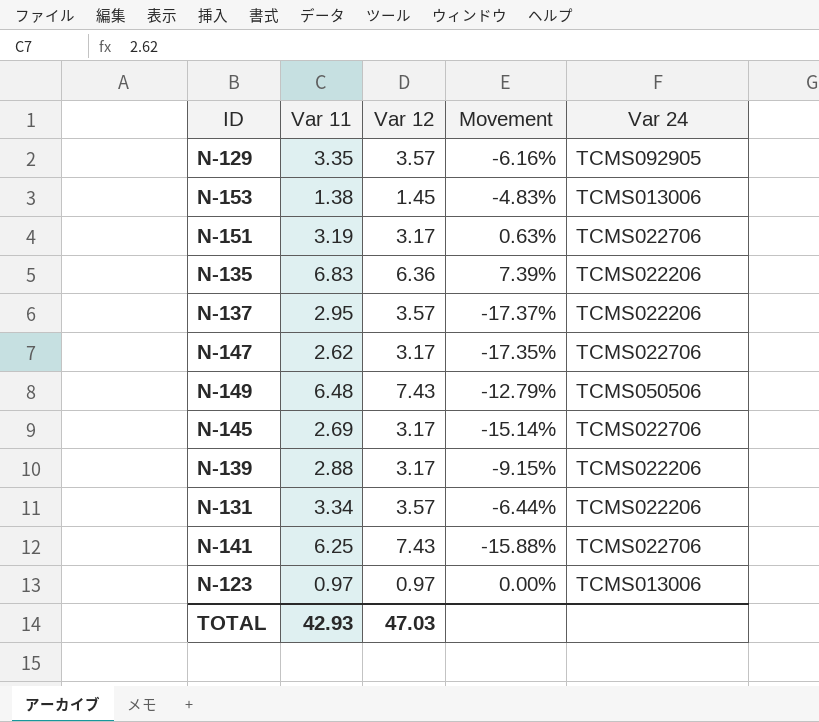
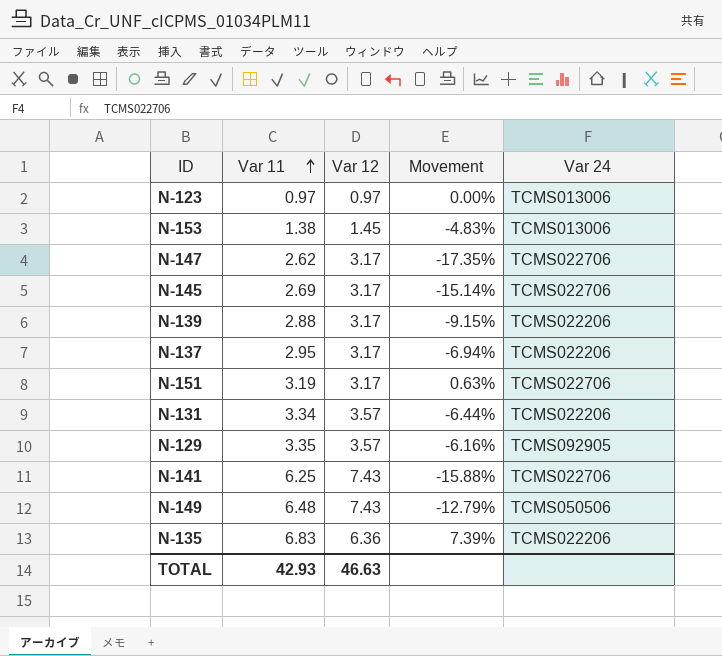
row order: none -> Var 11 ascending
N-137 | Var 12: 3.57 -> 3.17
N-137 | Movement: -17.37% -> -6.94%
TOTAL | Var 12: 47.03 -> 46.63

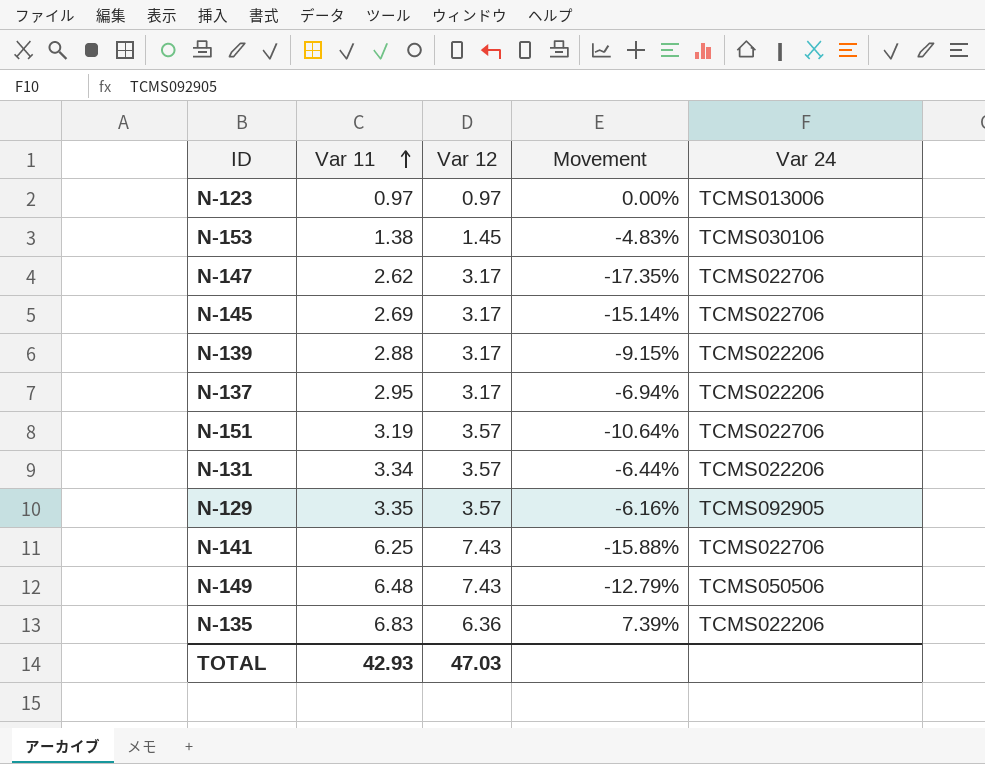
N-153 | Var 24: TCMS013006 -> TCMS030106
N-151 | Var 12: 3.17 -> 3.57
N-151 | Movement: 0.63% -> -10.64%
TOTAL | Var 12: 46.63 -> 47.03

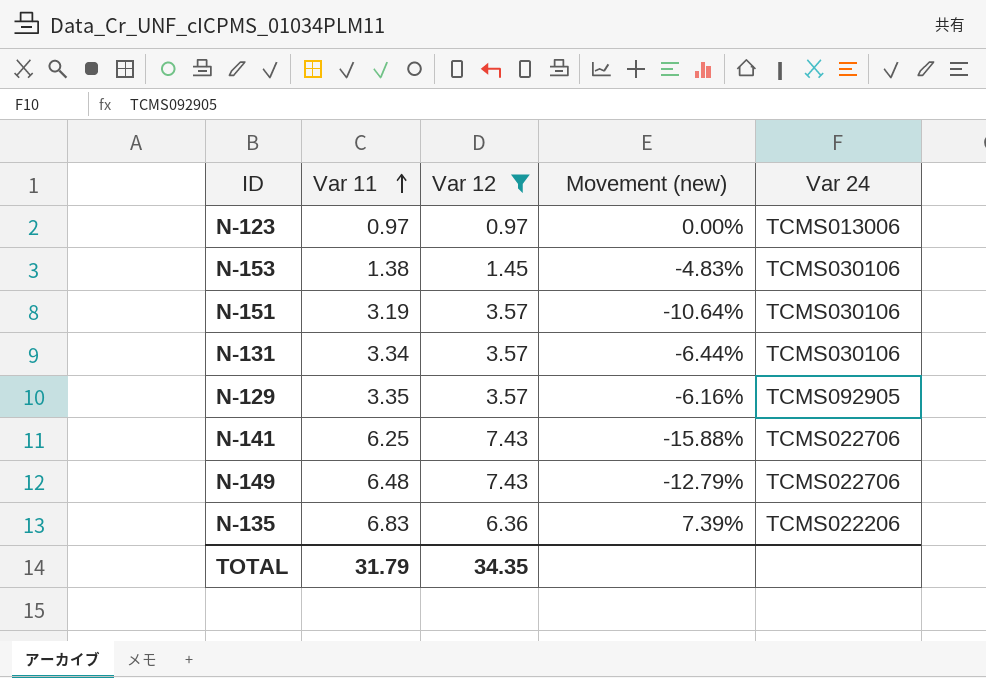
filter: none -> Var 12 != 3.17
column name: Movement -> Movement (new)
N-151 | Var 24: TCMS022706 -> TCMS030106
N-131 | Var 24: TCMS022206 -> TCMS030106
N-149 | Var 24: TCMS050506 -> TCMS022706
TOTAL | Var 11: 42.93 -> 31.79
TOTAL | Var 12: 47.03 -> 34.35

